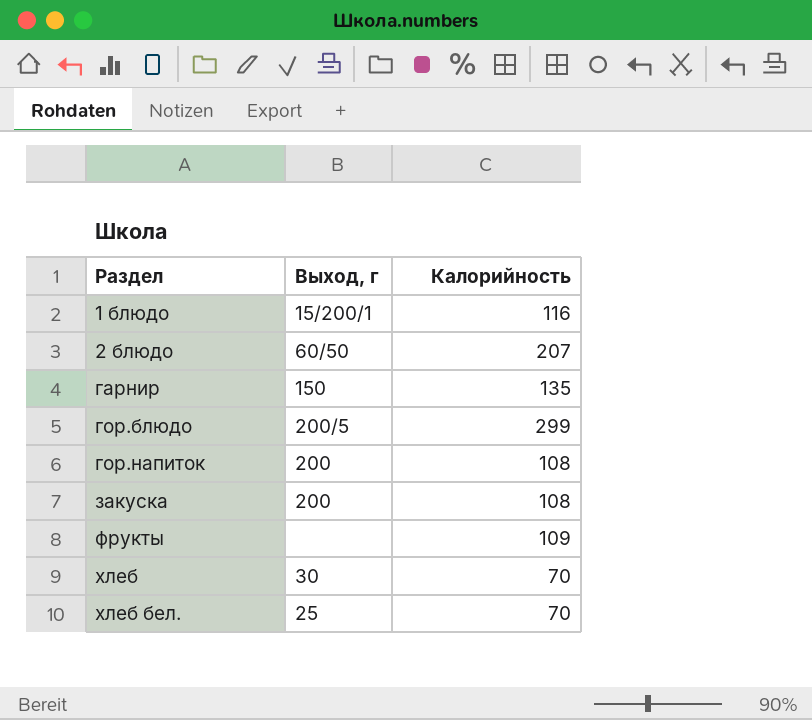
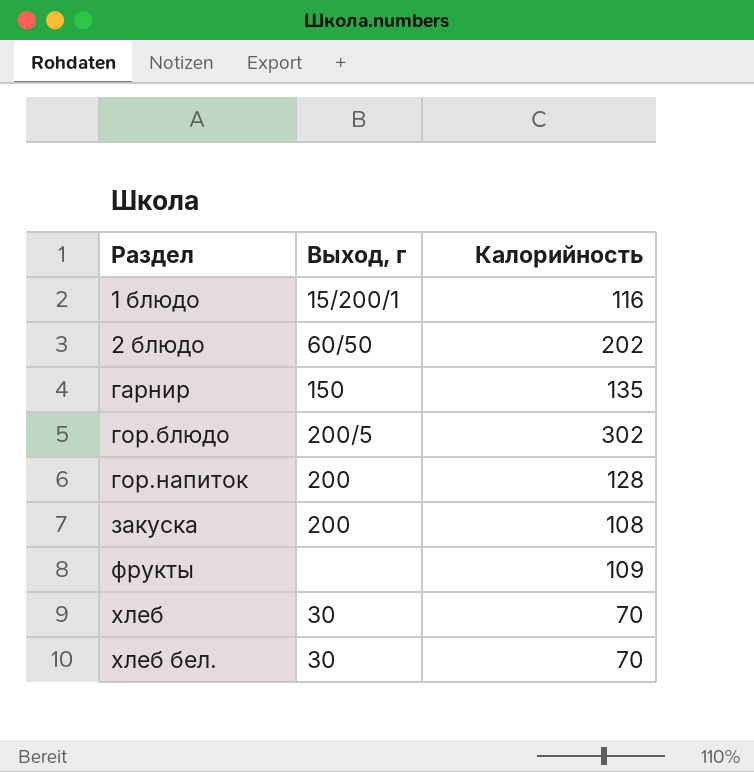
2 блюдо | Калорийность: 207 -> 202
гор.блюдо | Калорийность: 299 -> 302
гор.напиток | Калорийность: 108 -> 128
хлеб бел. | Выход, г: 25 -> 30

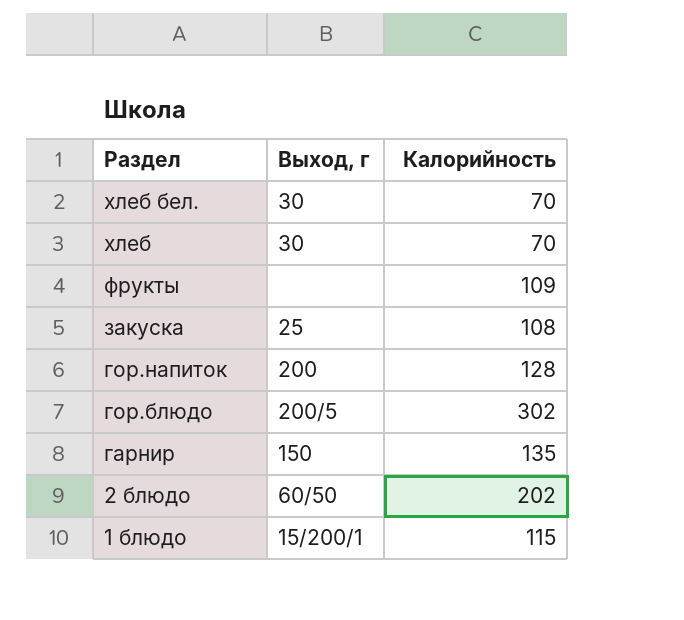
row order: Раздел ascending -> Раздел descending
закуска | Выход, г: 200 -> 25
1 блюдо | Калорийность: 116 -> 115

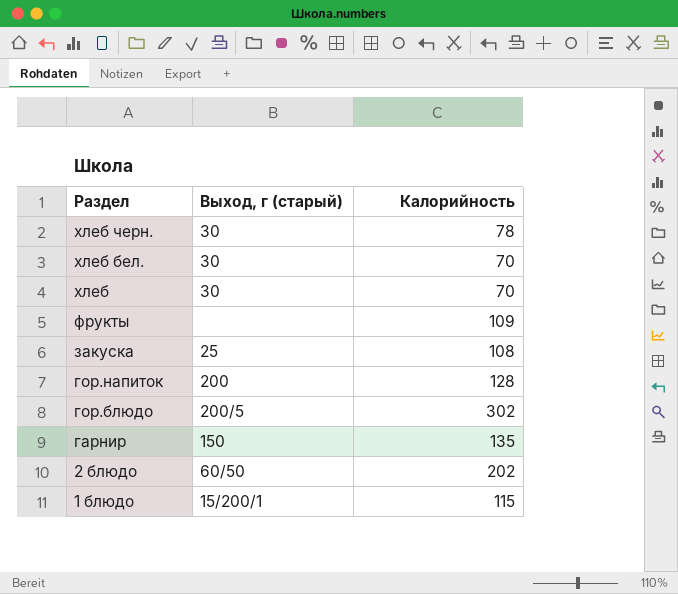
column name: Выход, г -> Выход, г (старый)
row хлеб черн.: none -> 30 | 78

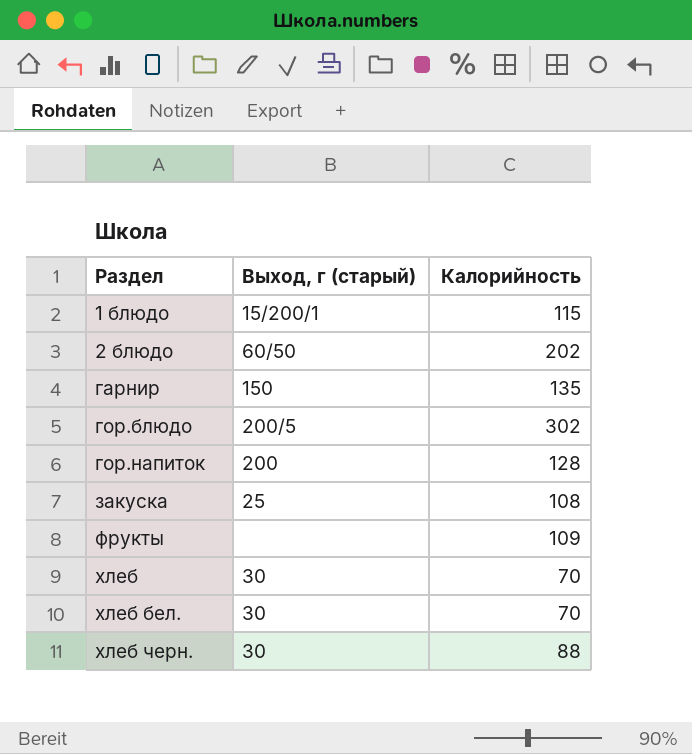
row order: Раздел descending -> Раздел ascending
хлеб черн. | Калорийность: 78 -> 88

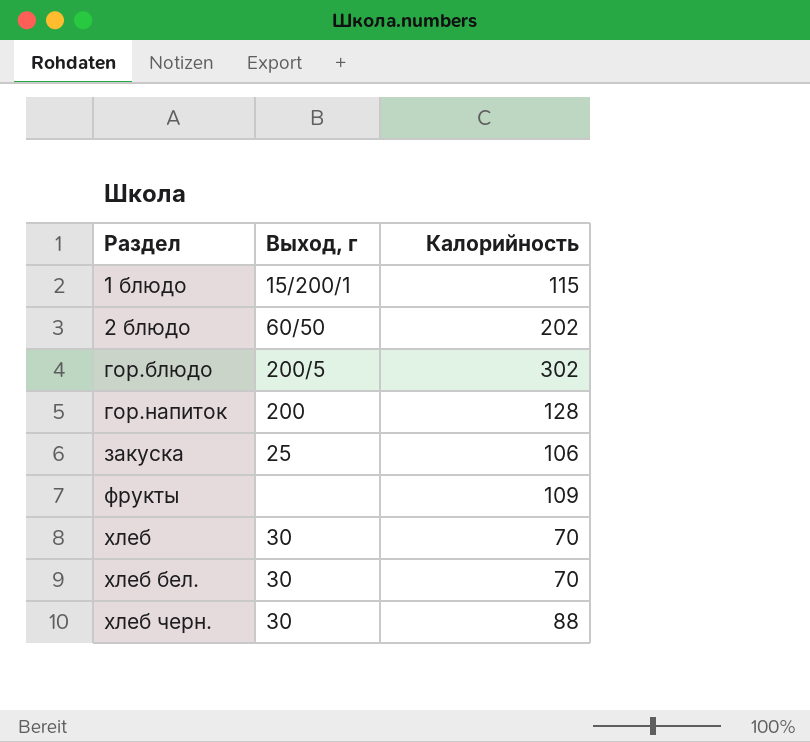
column name: Выход, г (старый) -> Выход, г
row гарнир: 150 | 135 -> none
закуска | Калорийность: 108 -> 106

